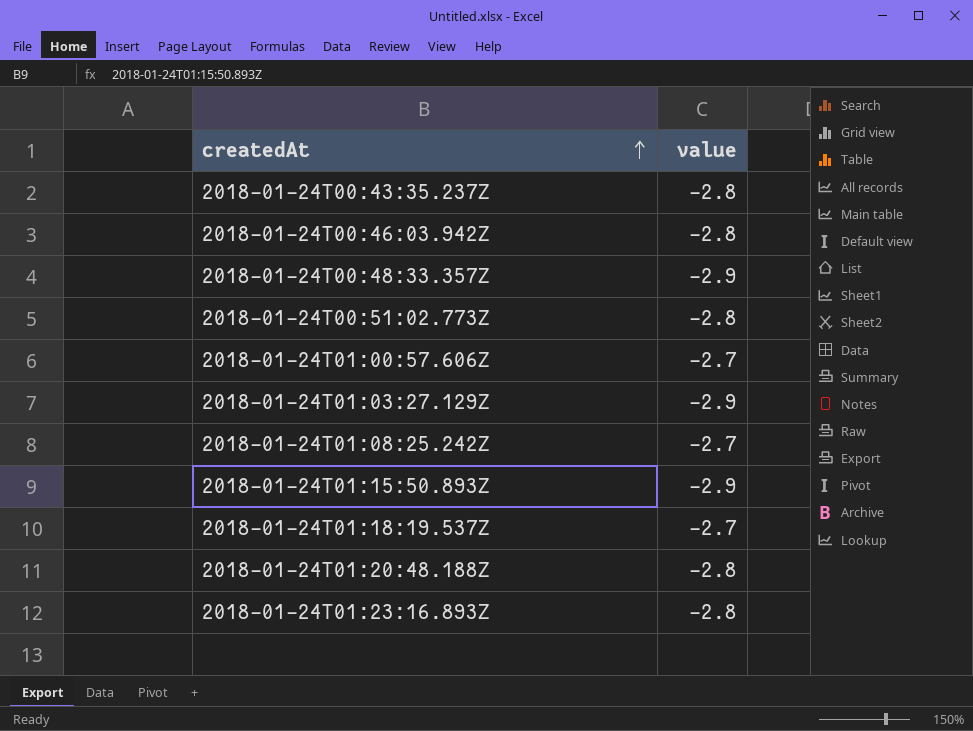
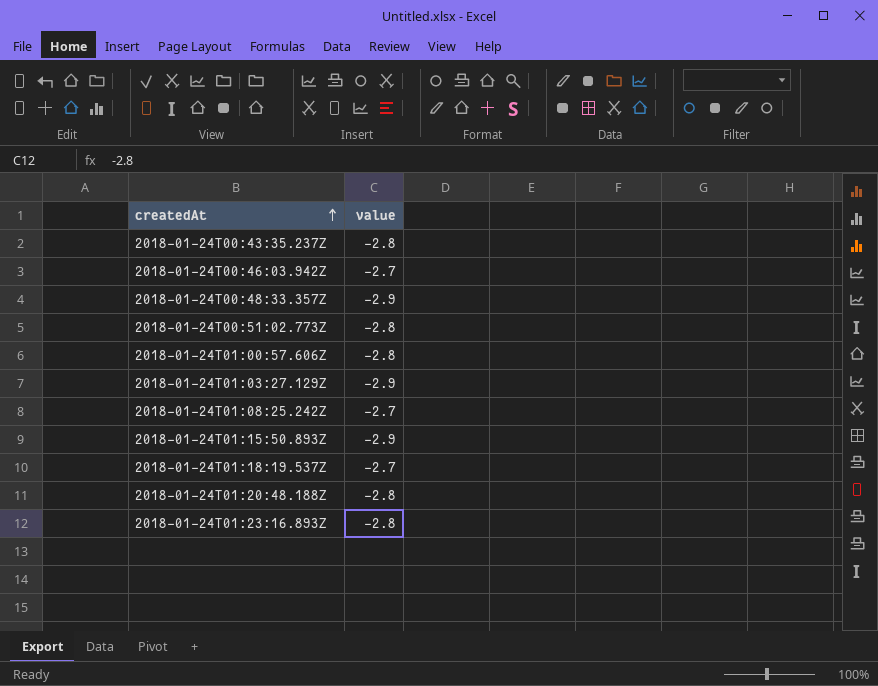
2018-01-24T00:46:03.942Z | value: -2.8 -> -2.7
2018-01-24T01:00:57.606Z | value: -2.7 -> -2.8

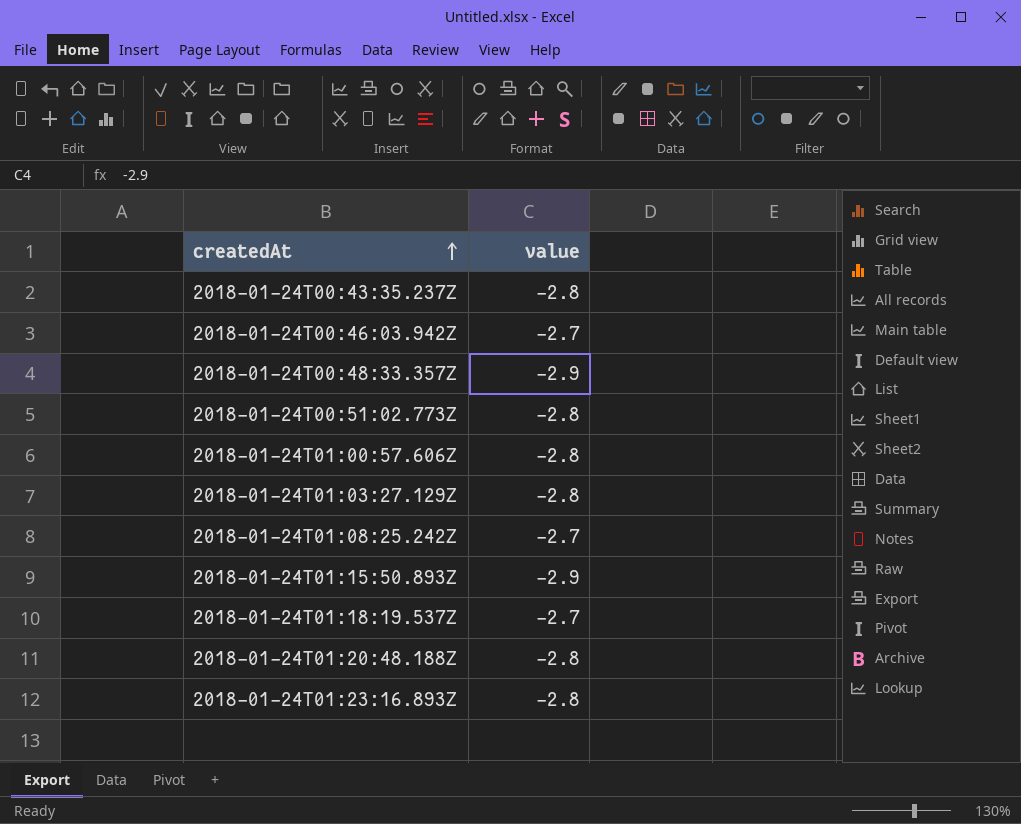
2018-01-24T01:03:27.129Z | value: -2.9 -> -2.8

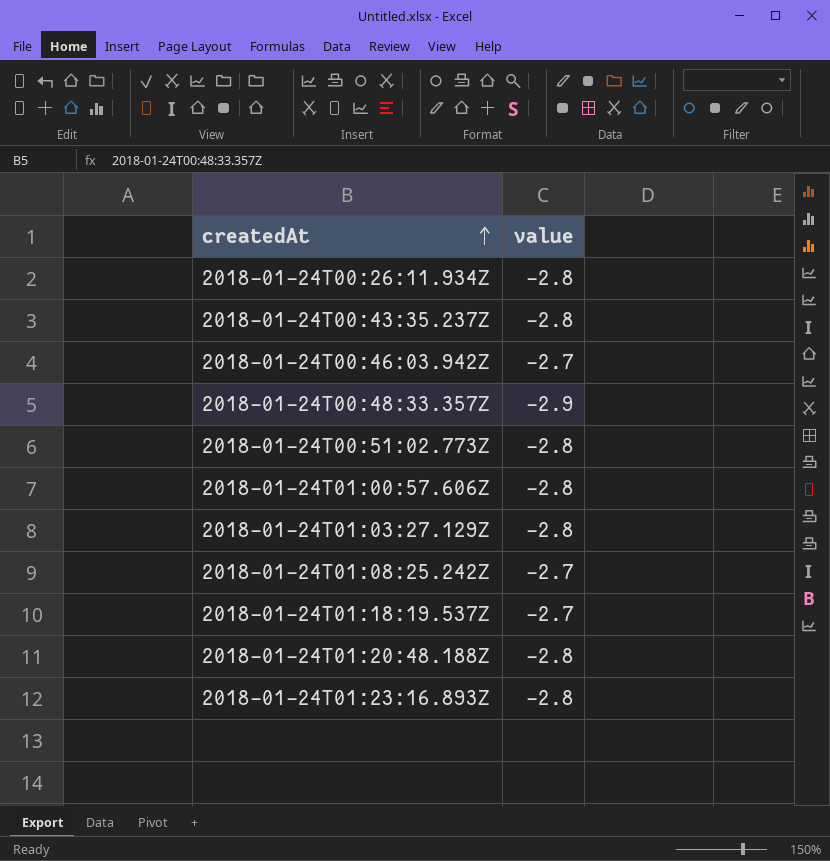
row 2018-01-24T01:15:50.893Z: -2.9 -> none
row 2018-01-24T00:26:11.934Z: none -> -2.8

